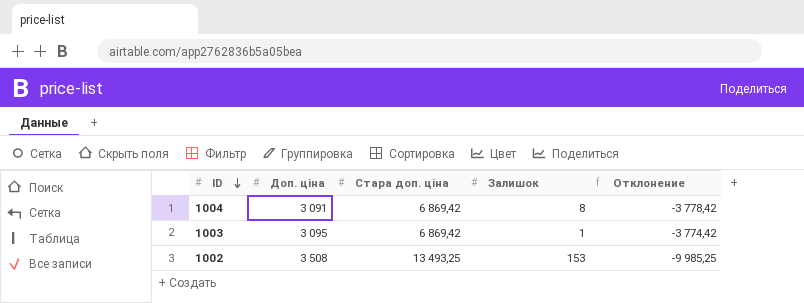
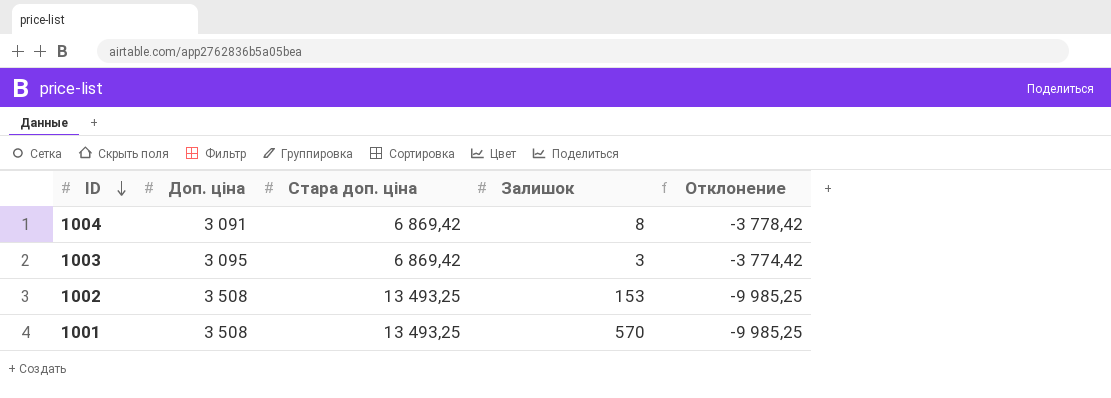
1003 | Залишок: 1 -> 3
row 1001: none -> 3 508 | 13 493,25 | 570 | -9 985,25

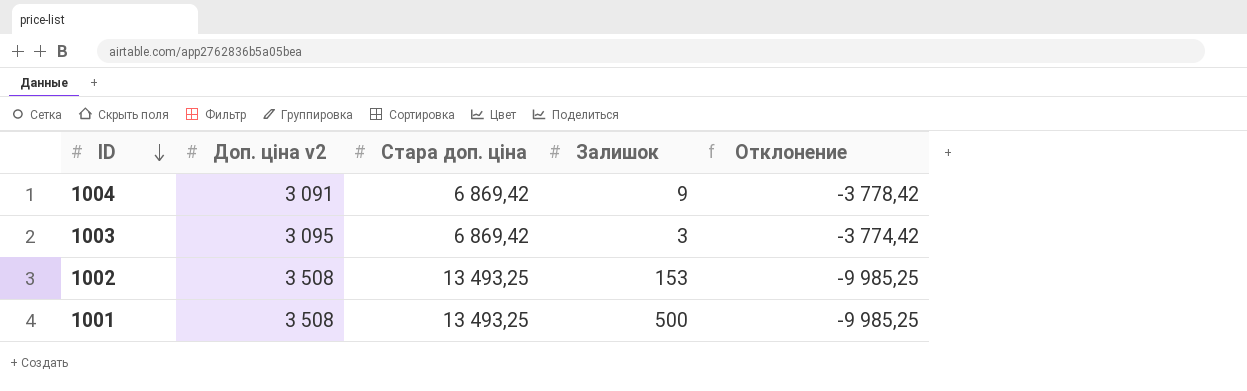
column name: Доп. ціна -> Доп. ціна v2
1004 | Залишок: 8 -> 9
1001 | Залишок: 570 -> 500

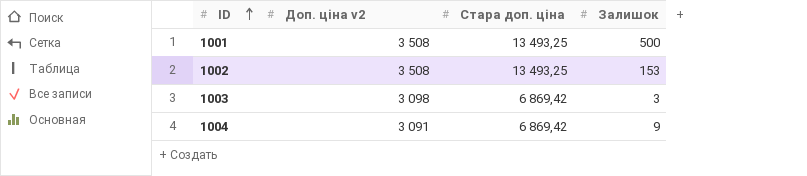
row order: ID descending -> ID ascending
column Отклонение | formula: [Доп. ціна v2] - [Стара доп. ціна] -> none
1003 | Доп. ціна v2: 3 095 -> 3 098

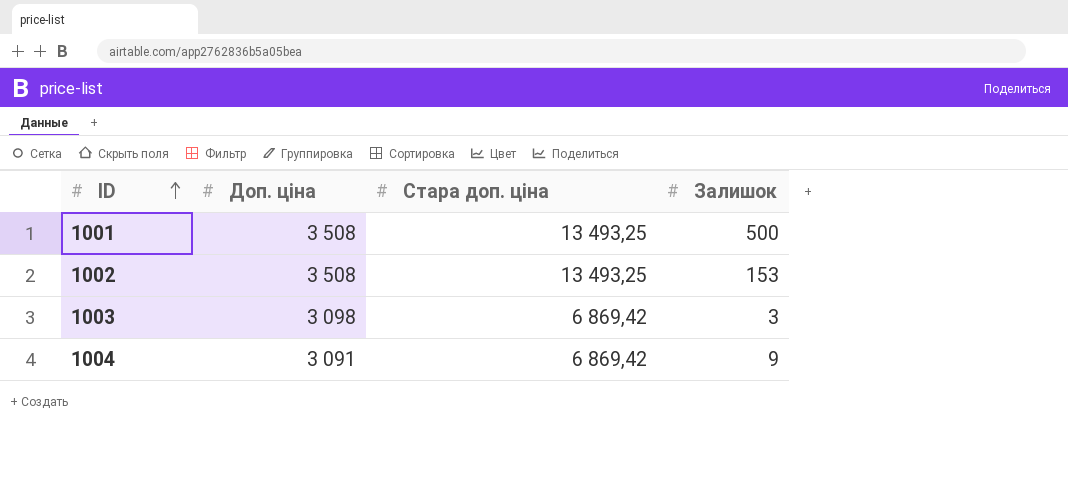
column name: Доп. ціна v2 -> Доп. ціна

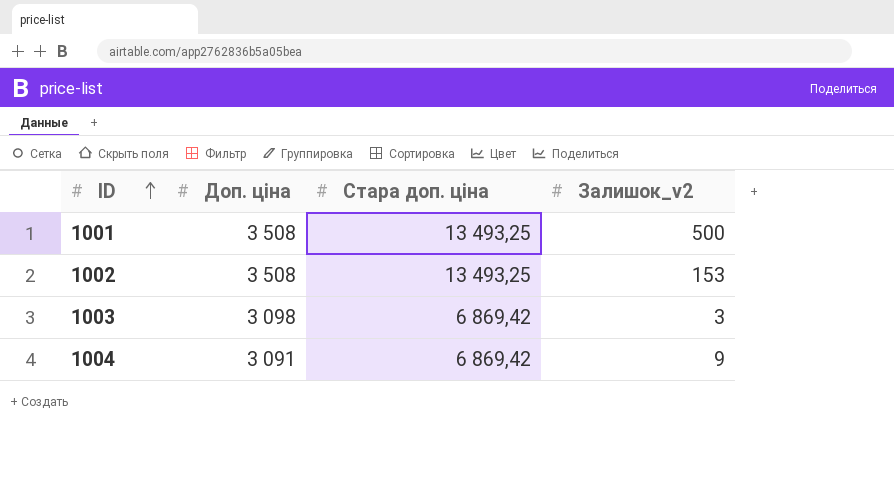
column name: Залишок -> Залишок_v2

